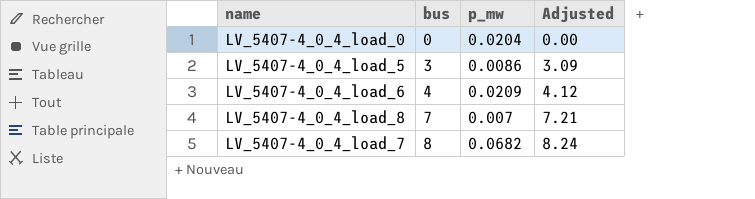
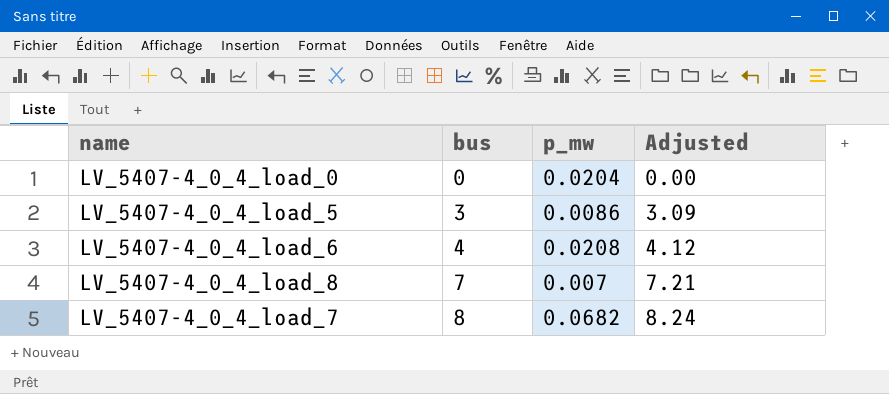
LV_5407-4_0_4_load_6 | p_mw: 0.0209 -> 0.0208

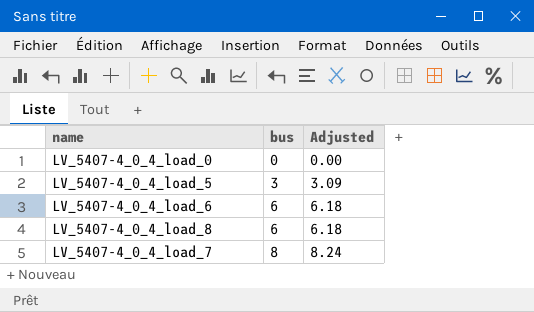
column p_mw | position: 3 -> none
LV_5407-4_0_4_load_6 | bus: 4 -> 6
LV_5407-4_0_4_load_6 | Adjusted: 4.12 -> 6.18
LV_5407-4_0_4_load_8 | bus: 7 -> 6
LV_5407-4_0_4_load_8 | Adjusted: 7.21 -> 6.18

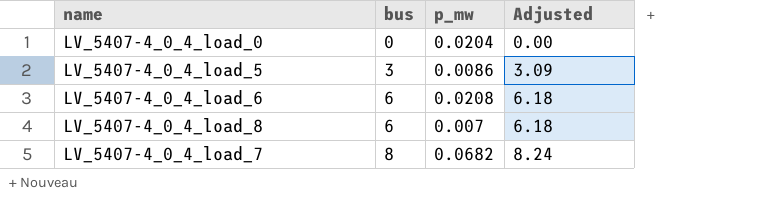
column p_mw | position: none -> 3

